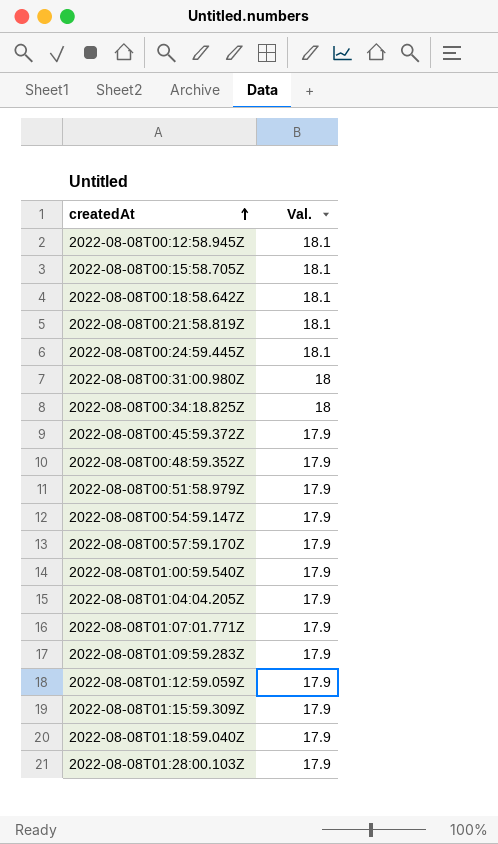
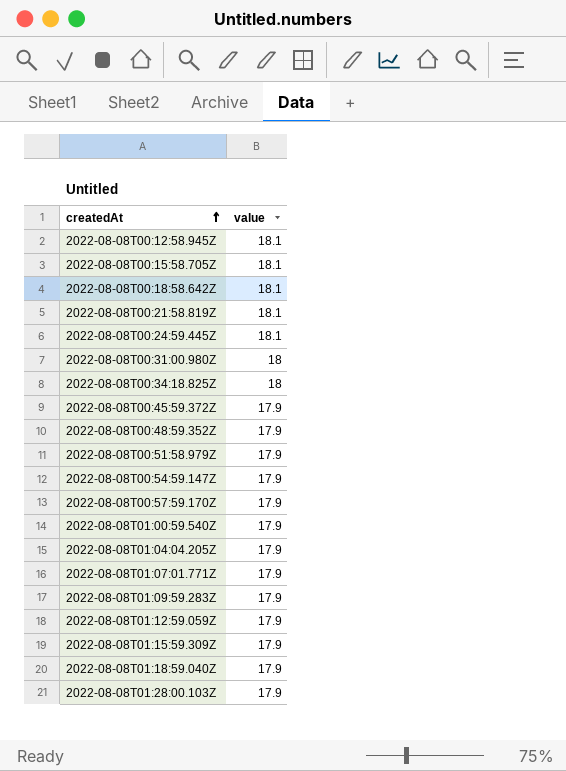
column name: Val. -> value

